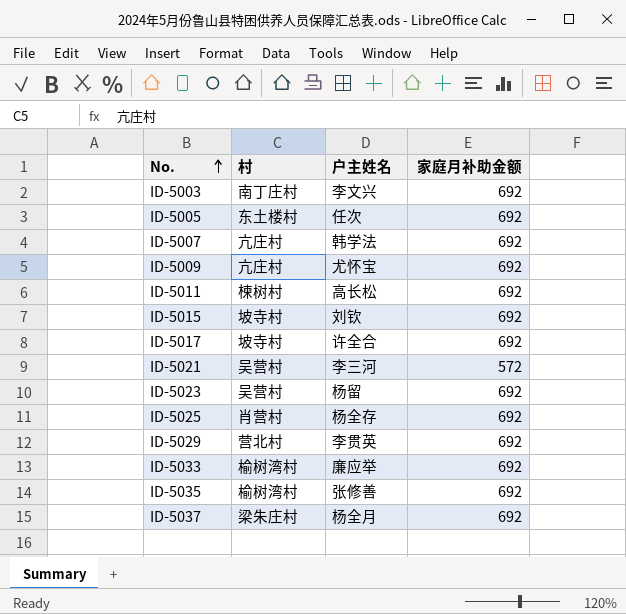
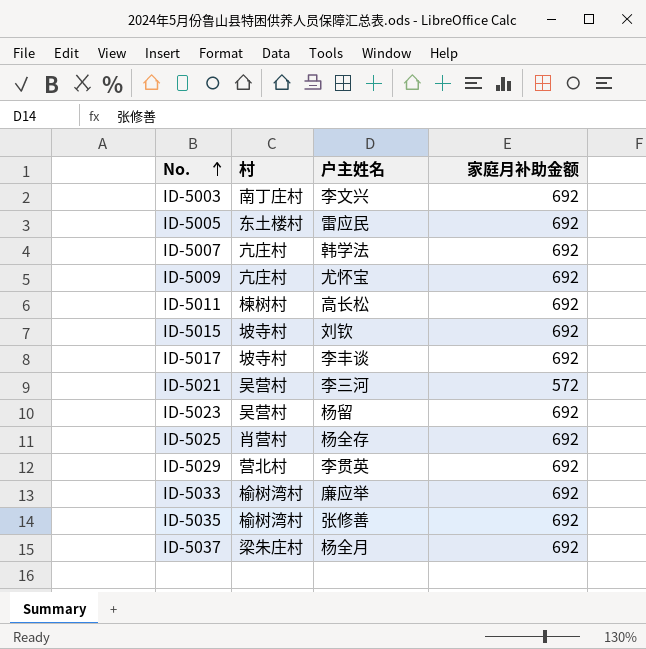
ID-5005 | 户主姓名: 任次 -> 雷应民
ID-5017 | 户主姓名: 许全合 -> 李丰谈

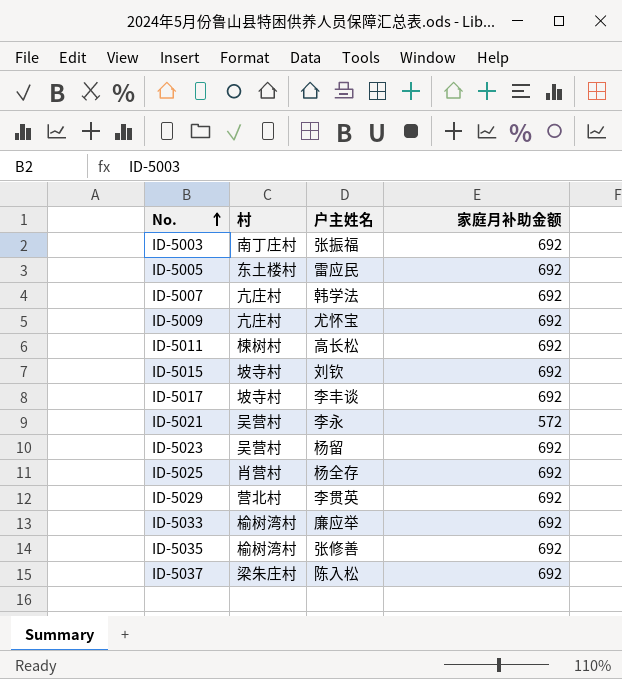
ID-5003 | 户主姓名: 李文兴 -> 张振福
ID-5021 | 户主姓名: 李三河 -> 李永
ID-5037 | 户主姓名: 杨全月 -> 陈入松

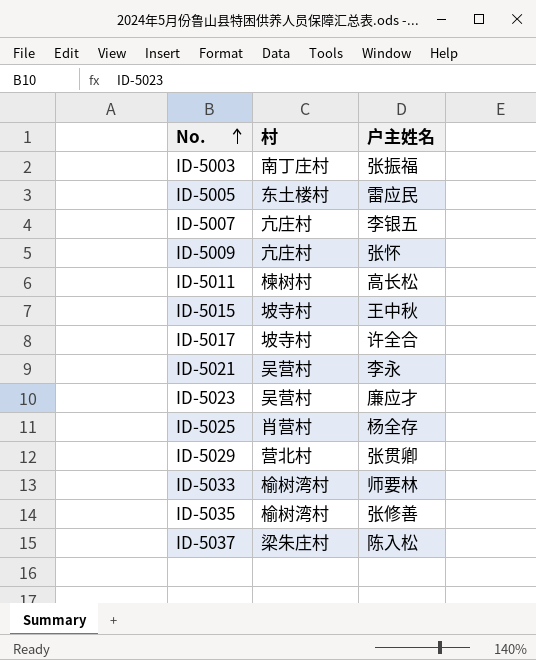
column 家庭月补助金额 | position: 4 -> none
ID-5007 | 户主姓名: 韩学法 -> 李银五
ID-5009 | 户主姓名: 尤怀宝 -> 张怀
ID-5015 | 户主姓名: 刘钦 -> 王中秋
ID-5017 | 户主姓名: 李丰谈 -> 许全合
ID-5023 | 户主姓名: 杨留 -> 廉应才
ID-5029 | 户主姓名: 李贯英 -> 张贯卿
ID-5033 | 户主姓名: 廉应举 -> 师要林

